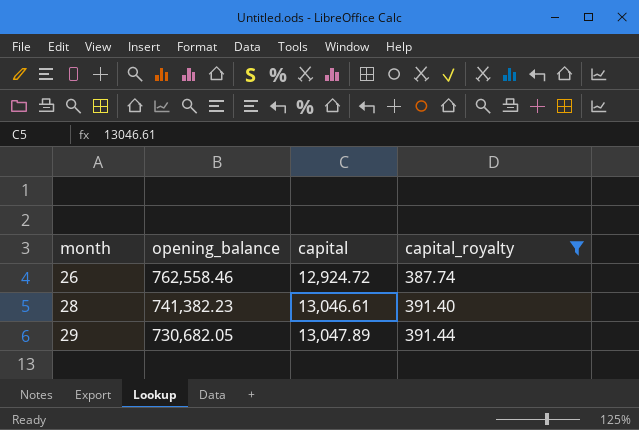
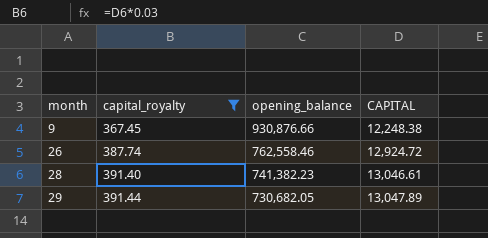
column capital_royalty | position: 4 -> 2
column name: capital -> CAPITAL
row 9: none -> 367.45 | 930,876.66 | 12,248.38

